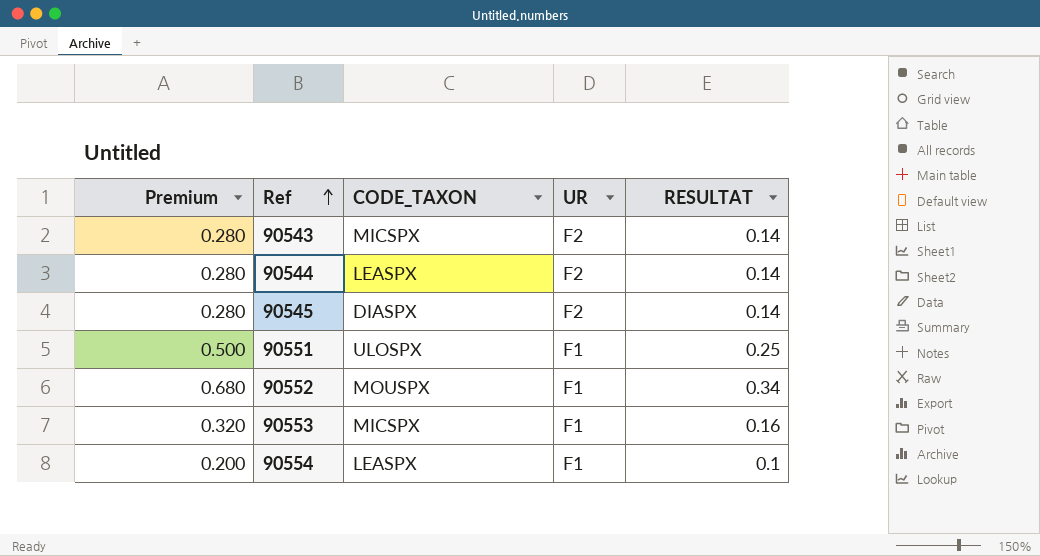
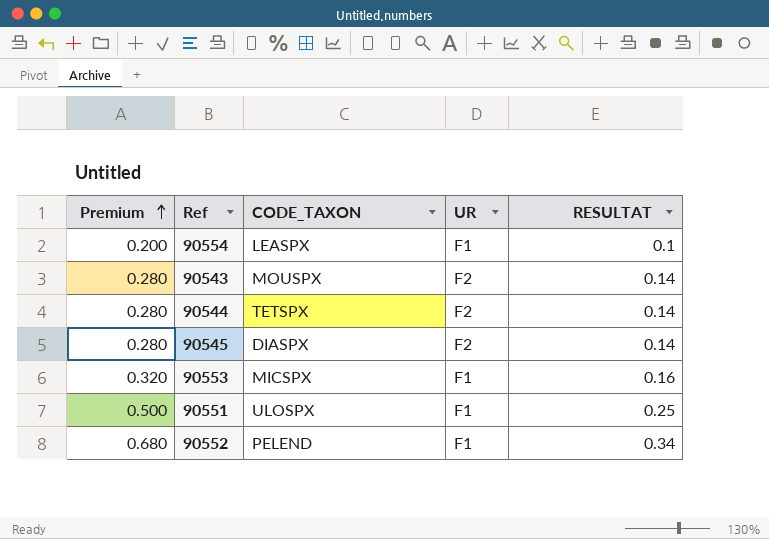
row order: Ref ascending -> Premium ascending
90543 | CODE_TAXON: MICSPX -> MOUSPX
90544 | CODE_TAXON: LEASPX -> TETSPX
90552 | CODE_TAXON: MOUSPX -> PELEND

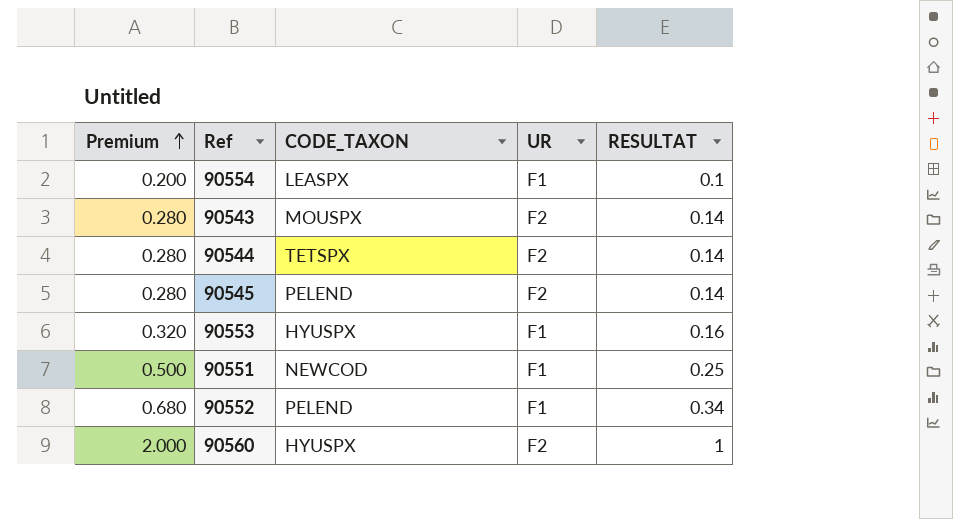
90545 | CODE_TAXON: DIASPX -> PELEND
90553 | CODE_TAXON: MICSPX -> HYUSPX
90551 | CODE_TAXON: ULOSPX -> NEWCOD
row 90560: none -> 2.000 | HYUSPX | F2 | 1

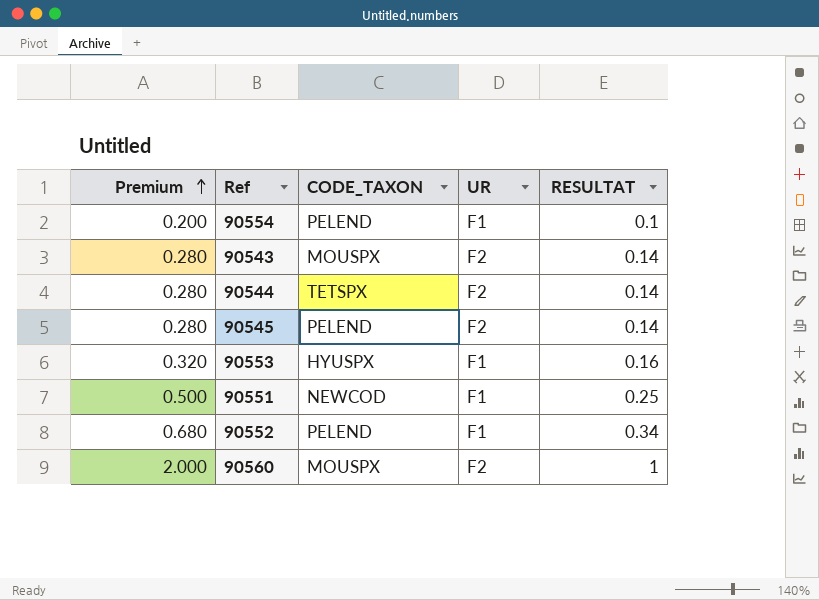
90554 | CODE_TAXON: LEASPX -> PELEND
90560 | CODE_TAXON: HYUSPX -> MOUSPX

